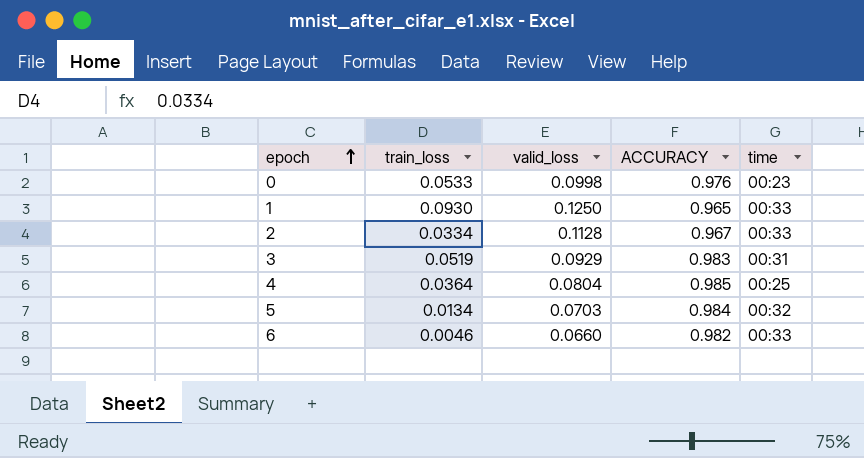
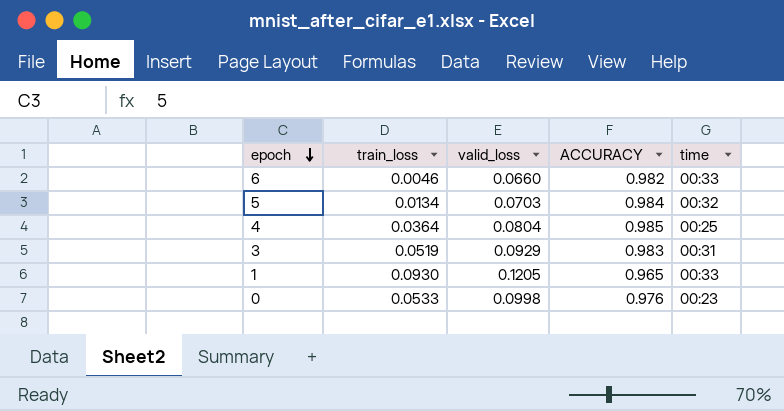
row order: epoch ascending -> epoch descending
row 2: 0.0334 | 0.1128 | 0.967 | 00:33 -> none
1 | valid_loss: 0.1250 -> 0.1205

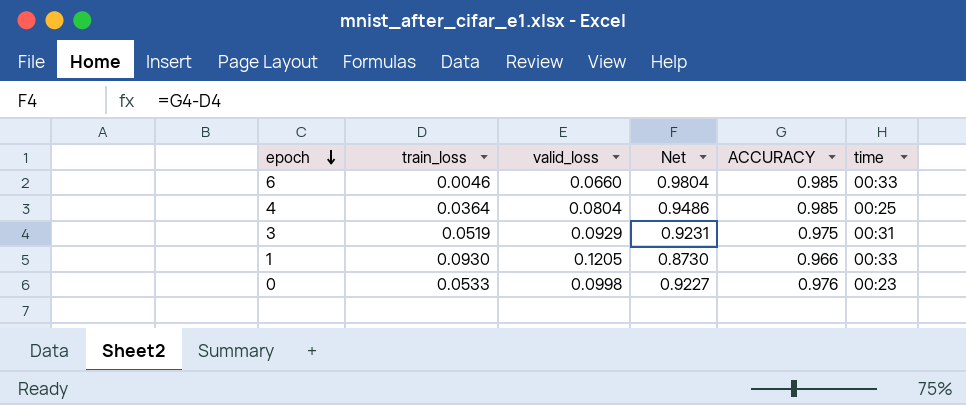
column Net | formula: none -> [ACCURACY] - [train_loss]
row 5: 0.0134 | 0.0703 | 0.984 | 00:32 -> none
6 | ACCURACY: 0.982 -> 0.985
3 | ACCURACY: 0.983 -> 0.975
1 | ACCURACY: 0.965 -> 0.966

